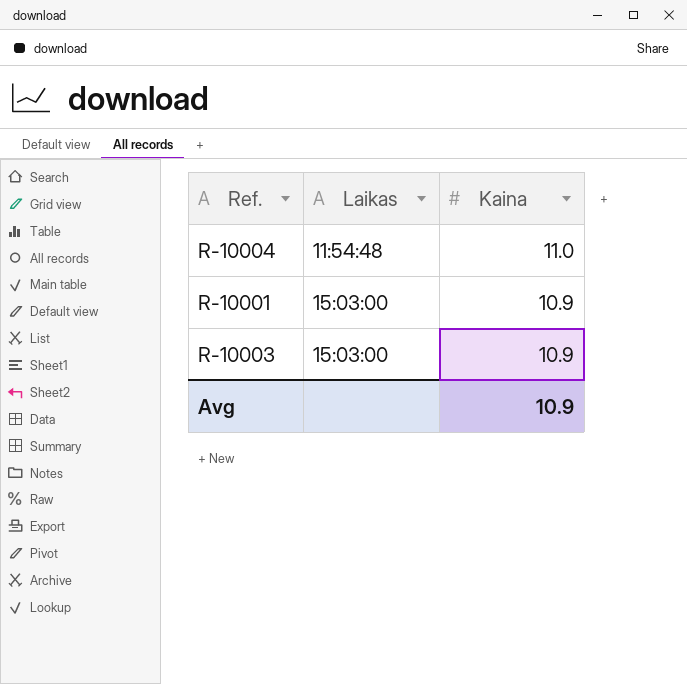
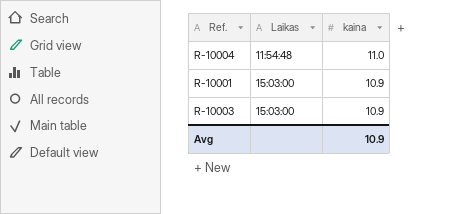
column name: Kaina -> kaina

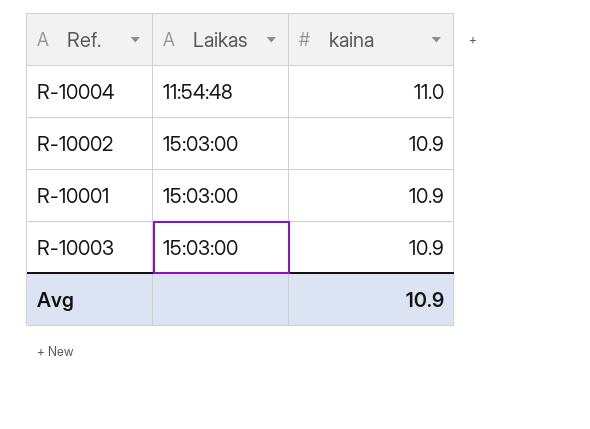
row R-10002: none -> 15:03:00 | 10.9

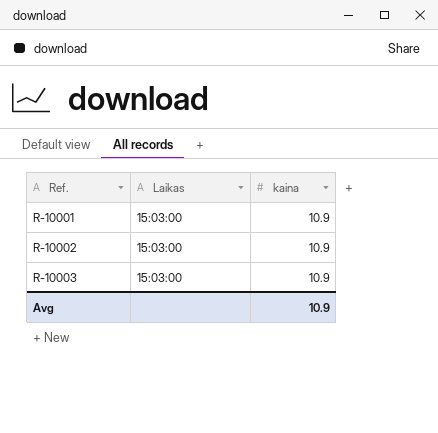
row order: Laikas ascending -> Ref. ascending
row R-10004: 11:54:48 | 11.0 -> none

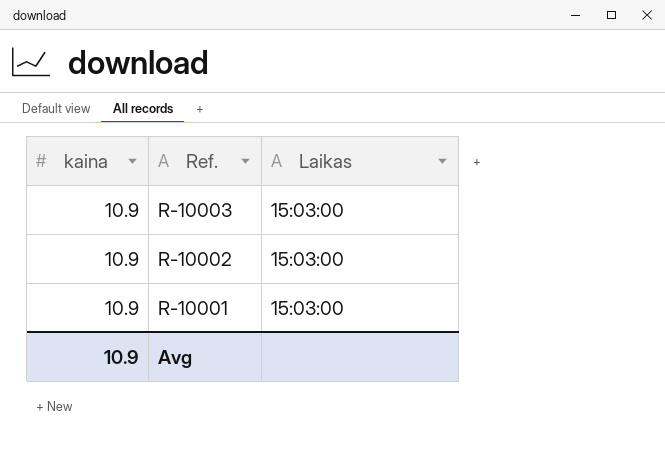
row order: Ref. ascending -> Ref. descending
column kaina | position: 3 -> 1

